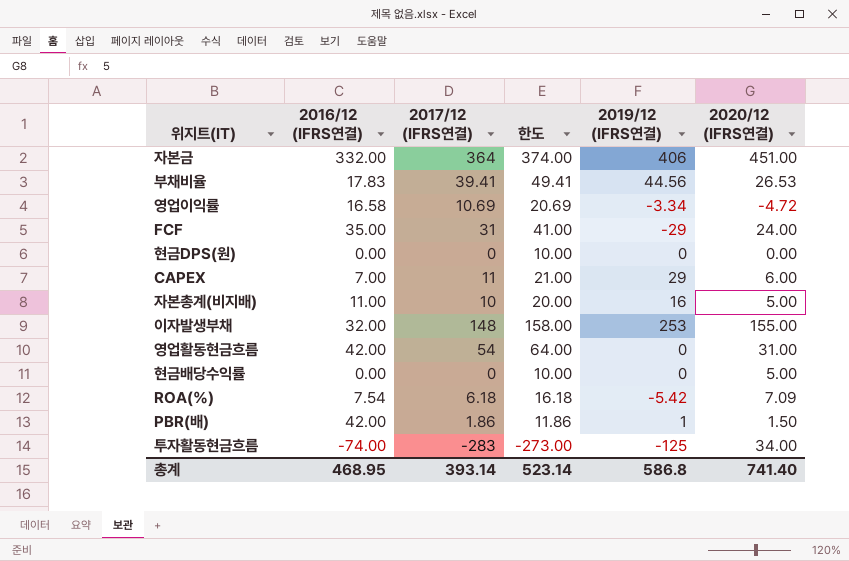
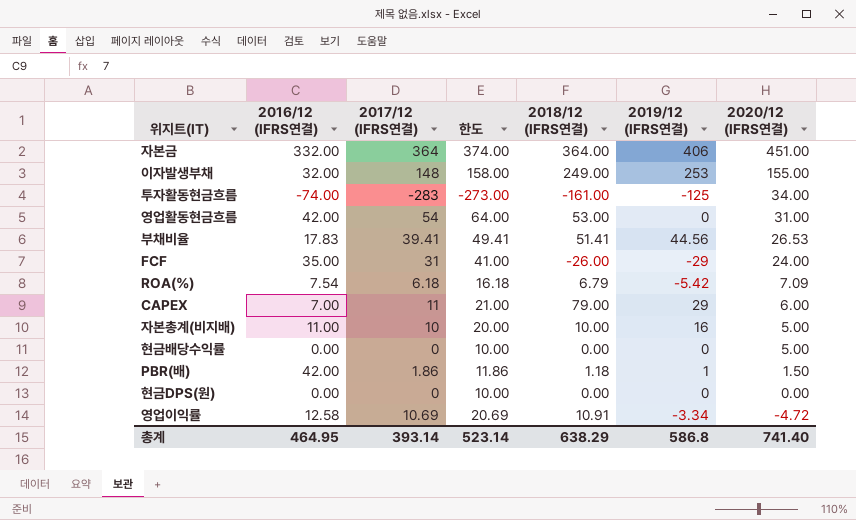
row order: none -> 2020/12 (IFRS연결) descending
column 2018/12 (IFRS연결) | position: none -> 5
영업이익률 | 2016/12 (IFRS연결): 16.58 -> 12.58
총계 | 2016/12 (IFRS연결): 468.95 -> 464.95

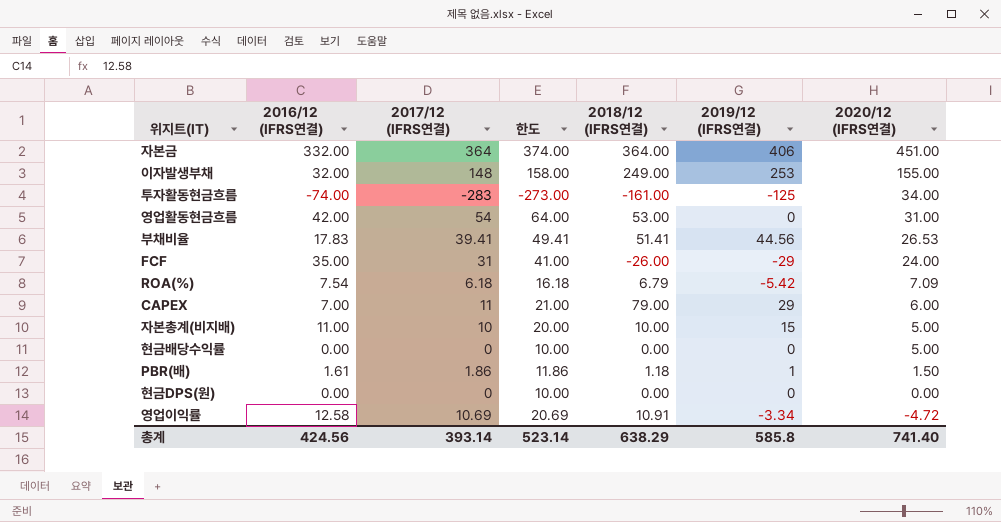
자본총계(비지배) | 2019/12 (IFRS연결): 16 -> 15
PBR(배) | 2016/12 (IFRS연결): 42.00 -> 1.61
총계 | 2016/12 (IFRS연결): 464.95 -> 424.56
총계 | 2019/12 (IFRS연결): 586.8 -> 585.8

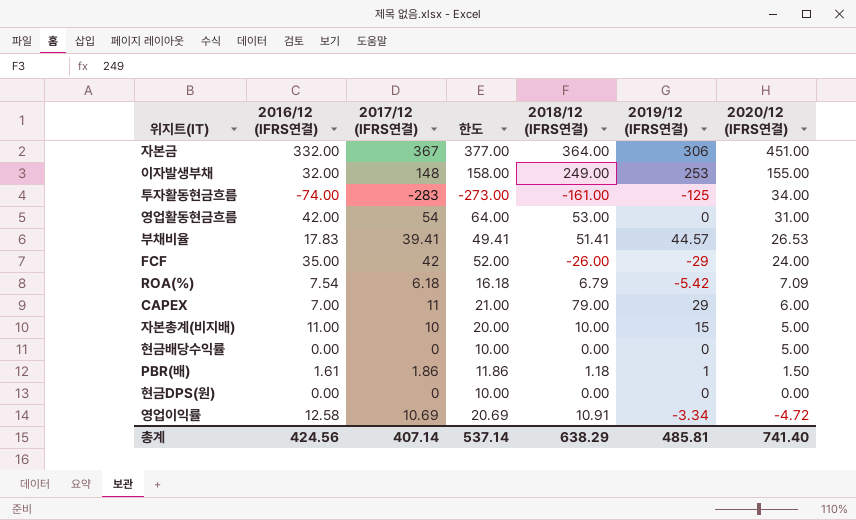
자본금 | 2017/12 (IFRS연결): 364 -> 367
자본금 | 한도: 374.00 -> 377.00
자본금 | 2019/12 (IFRS연결): 406 -> 306
부채비율 | 2019/12 (IFRS연결): 44.56 -> 44.57
FCF | 2017/12 (IFRS연결): 31 -> 42
FCF | 한도: 41.00 -> 52.00
총계 | 2017/12 (IFRS연결): 393.14 -> 407.14
총계 | 한도: 523.14 -> 537.14
총계 | 2019/12 (IFRS연결): 585.8 -> 485.81

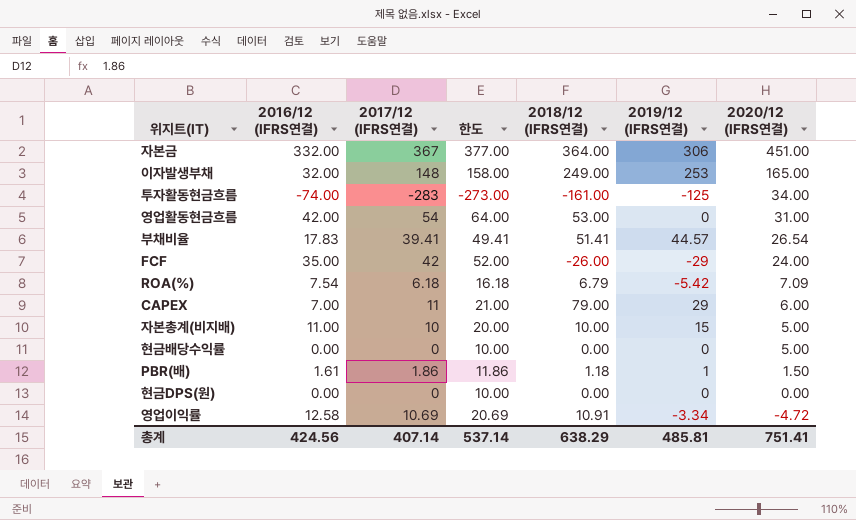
이자발생부채 | 2020/12 (IFRS연결): 155.00 -> 165.00
부채비율 | 2020/12 (IFRS연결): 26.53 -> 26.54
총계 | 2020/12 (IFRS연결): 741.40 -> 751.41

